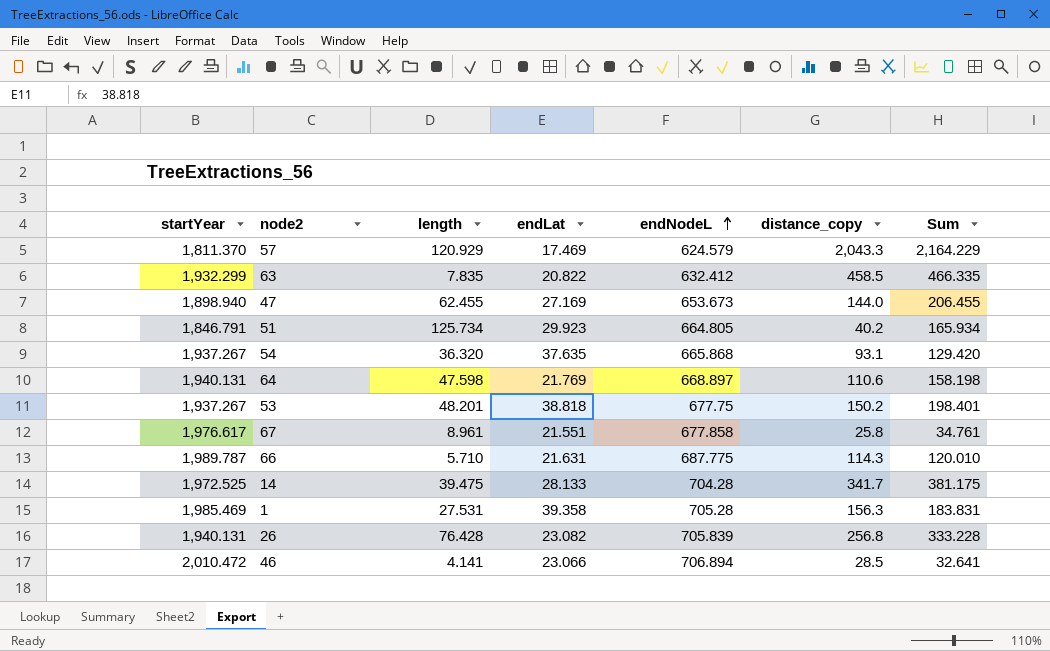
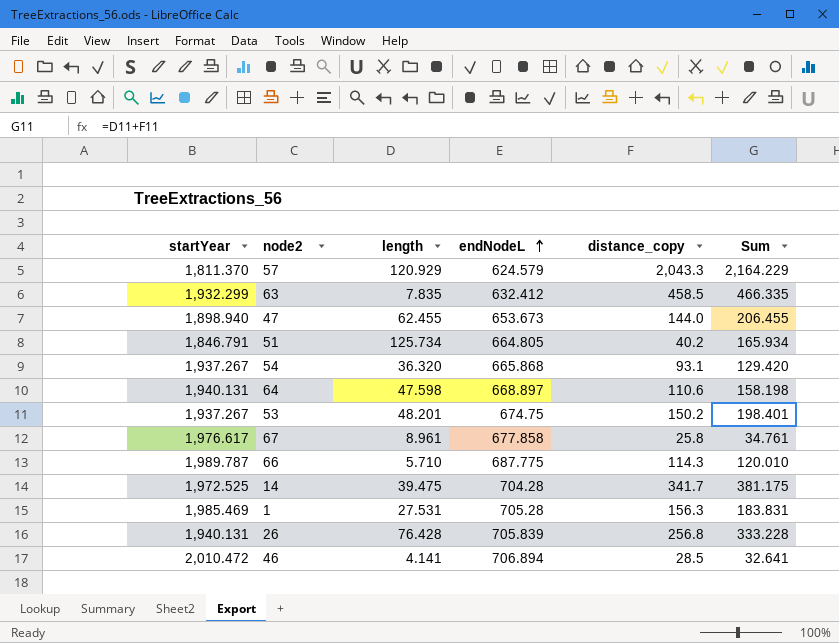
column endLat | position: 4 -> none
53 | endNodeL: 677.75 -> 674.75

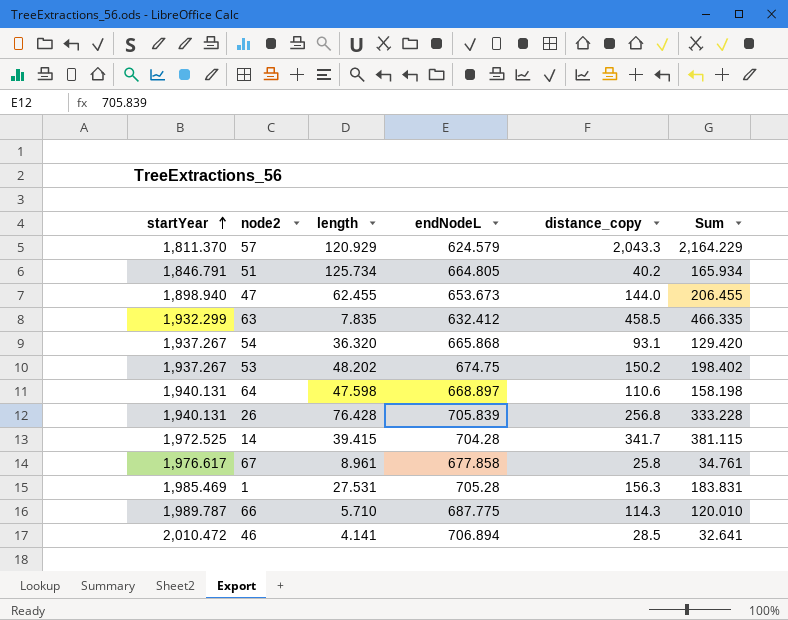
row order: endNodeL ascending -> startYear ascending
53 | length: 48.201 -> 48.202
53 | Sum: 198.401 -> 198.402
14 | length: 39.475 -> 39.415
14 | Sum: 381.175 -> 381.115

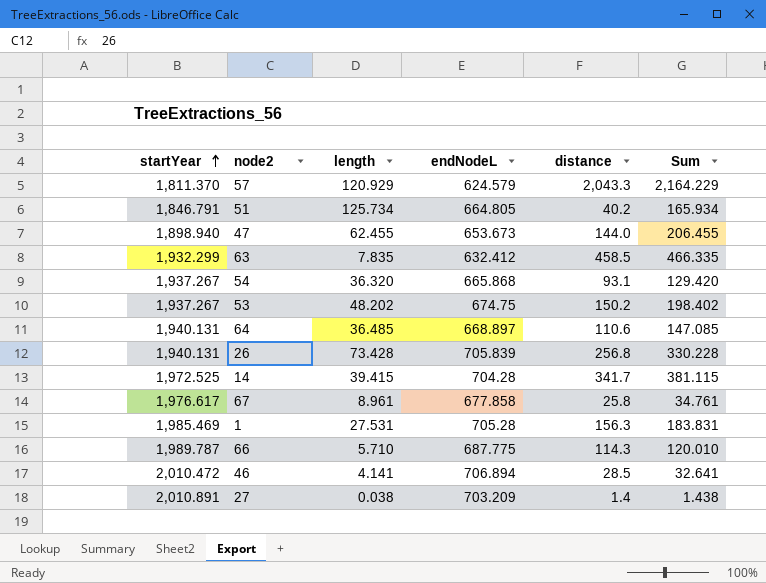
column name: distance_copy -> distance
64 | length: 47.598 -> 36.485
64 | Sum: 158.198 -> 147.085
26 | length: 76.428 -> 73.428
26 | Sum: 333.228 -> 330.228
row 27: none -> 2,010.891 | 0.038 | 703.209 | 1.4 | 1.438

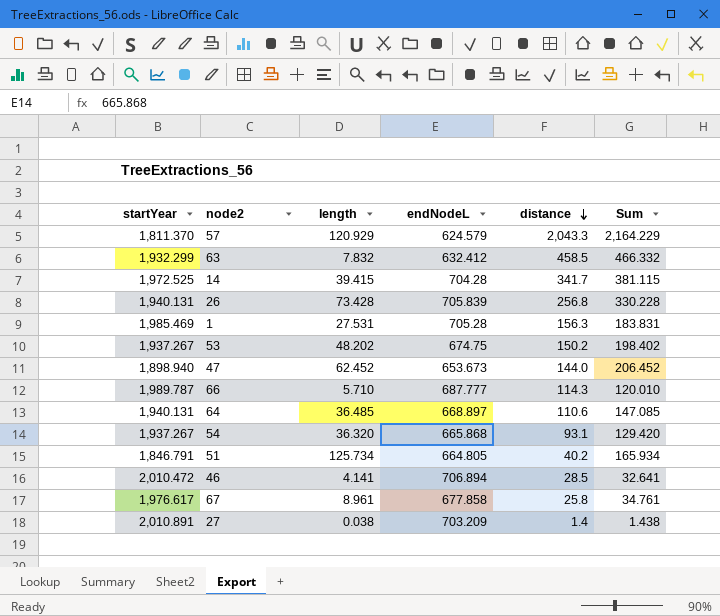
row order: startYear ascending -> distance descending
63 | length: 7.835 -> 7.832
63 | Sum: 466.335 -> 466.332
47 | length: 62.455 -> 62.452
47 | Sum: 206.455 -> 206.452
66 | endNodeL: 687.775 -> 687.777

